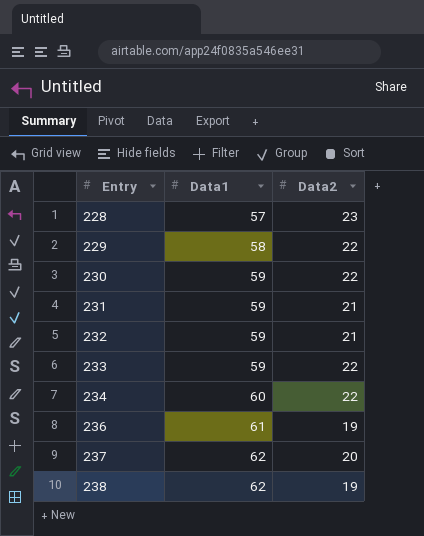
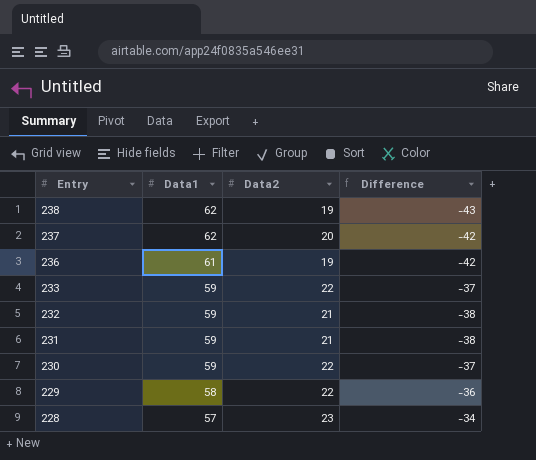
row order: Entry ascending -> Entry descending
column Difference | formula: none -> [Data2] - [Data1]
row 234: 60 | 22 -> none

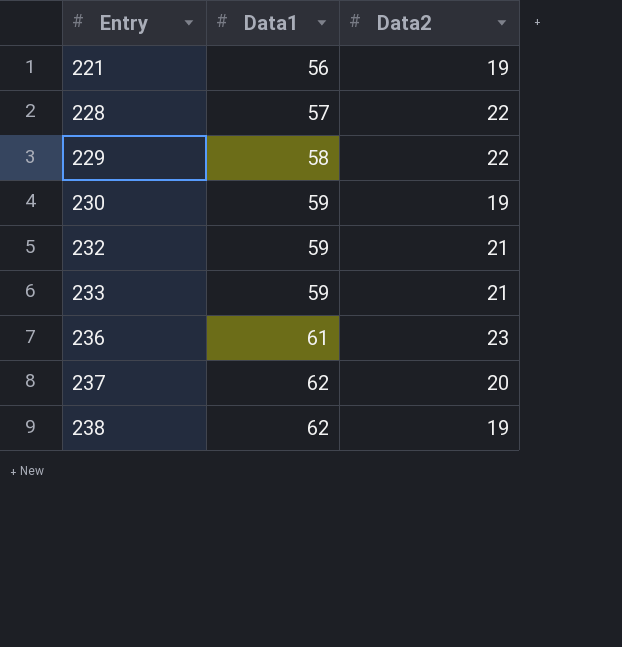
row order: Entry descending -> Entry ascending
column Difference | formula: [Data2] - [Data1] -> none
row 231: 59 | 21 | -38 -> none
row 221: none -> 56 | 19
228 | Data2: 23 -> 22
230 | Data2: 22 -> 19
233 | Data2: 22 -> 21
236 | Data2: 19 -> 23

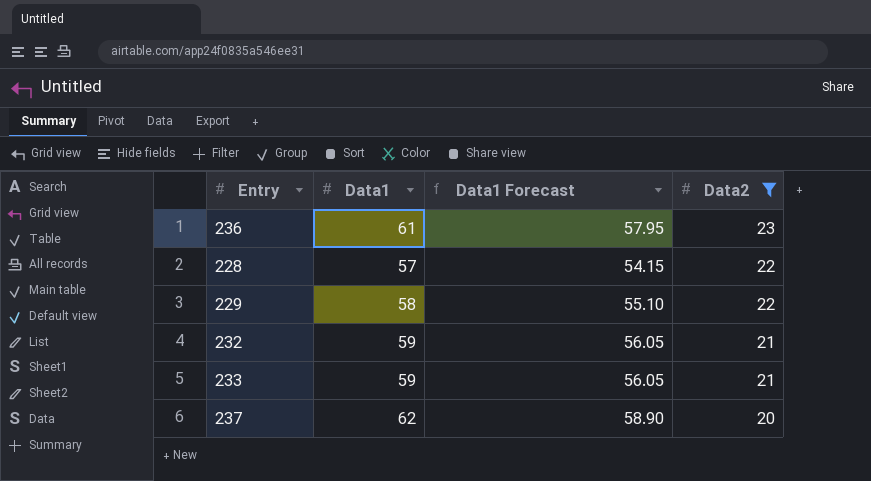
filter: none -> Data2 != 19
row order: Entry ascending -> Data2 descending
column Data1 Forecast | formula: none -> [Data1] * 0.95

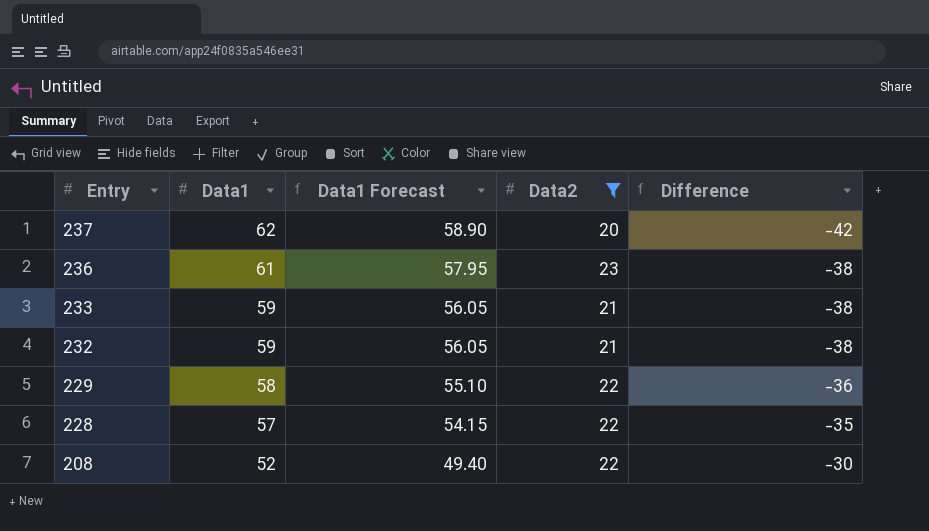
row order: Data2 descending -> Entry descending
column Difference | formula: none -> [Data2] - [Data1]
row 208: none -> 52 | 49.40 | 22 | -30

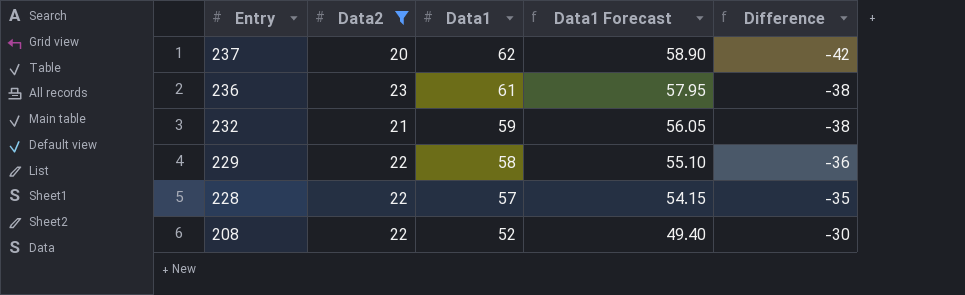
column Data2 | position: 4 -> 2
row 233: 59 | 56.05 | 21 | -38 -> none

